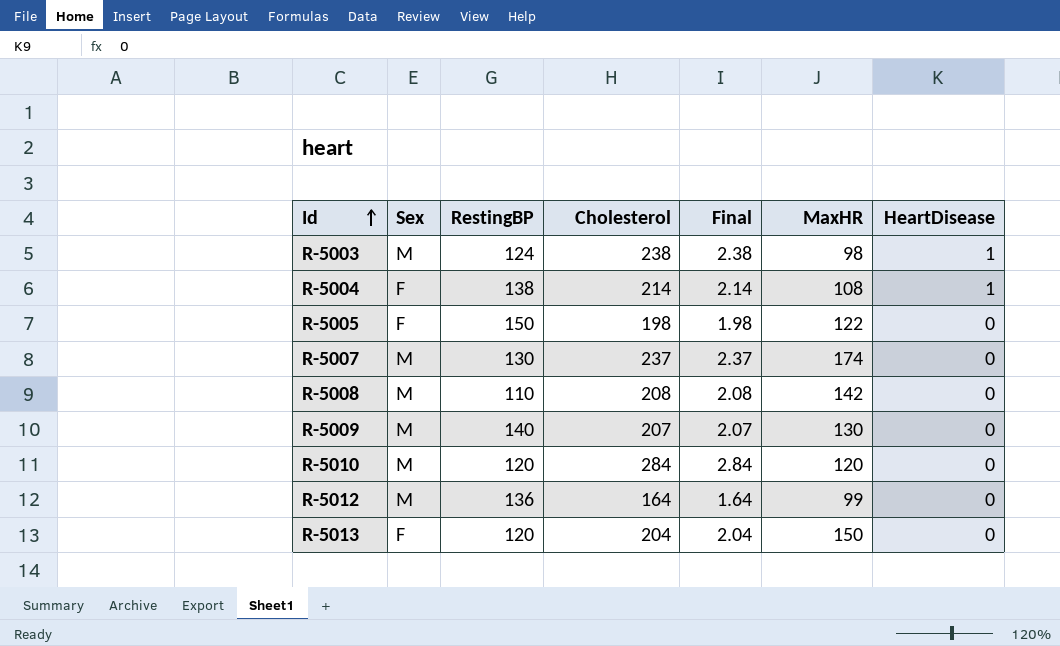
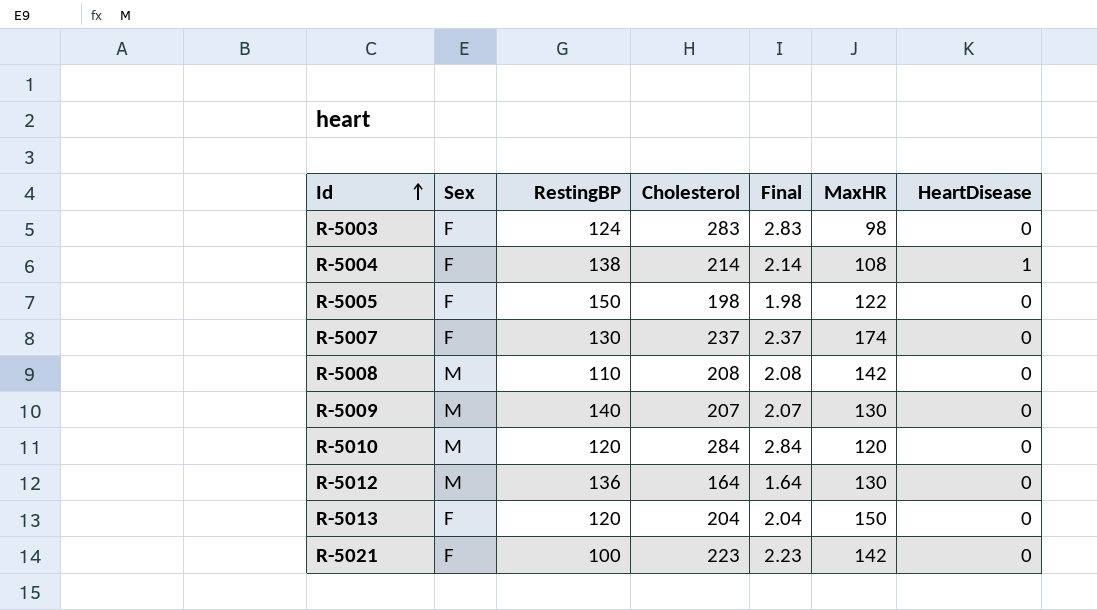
R-5003 | Sex: M -> F
R-5003 | Cholesterol: 238 -> 283
R-5003 | Final: 2.38 -> 2.83
R-5003 | HeartDisease: 1 -> 0
R-5007 | Sex: M -> F
R-5012 | MaxHR: 99 -> 130
row R-5021: none -> F | 100 | 223 | 2.23 | 142 | 0

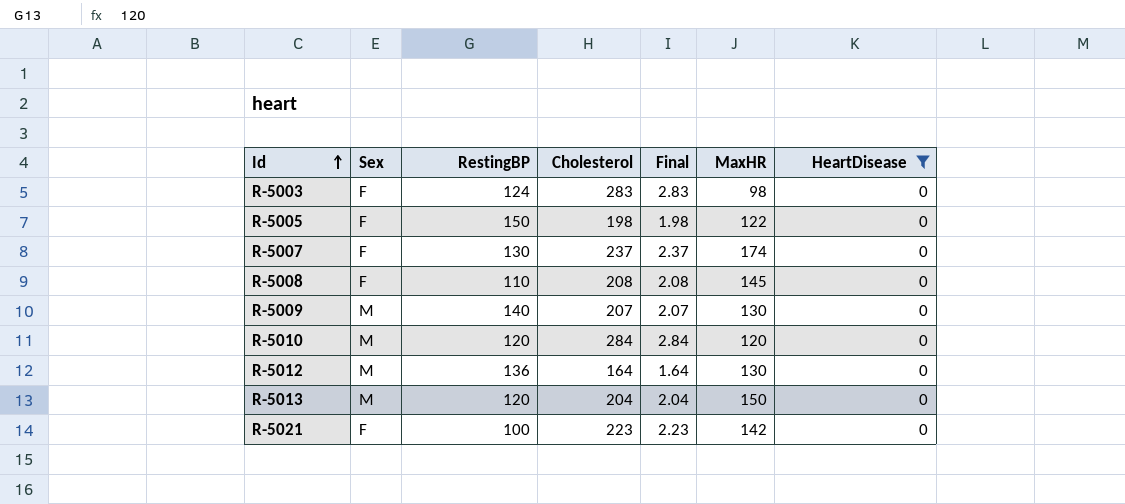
filter: none -> HeartDisease = 0
R-5008 | Sex: M -> F
R-5008 | MaxHR: 142 -> 145
R-5013 | Sex: F -> M

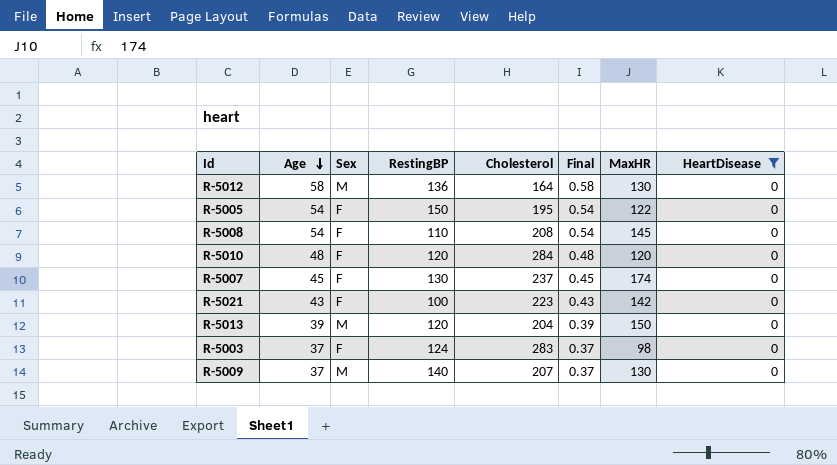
row order: Id ascending -> Age descending
column Age | position: none -> 2
column Final | formula: [Cholesterol] * 0.01 -> [Age] * 0.01
R-5005 | Cholesterol: 198 -> 195
R-5010 | Sex: M -> F

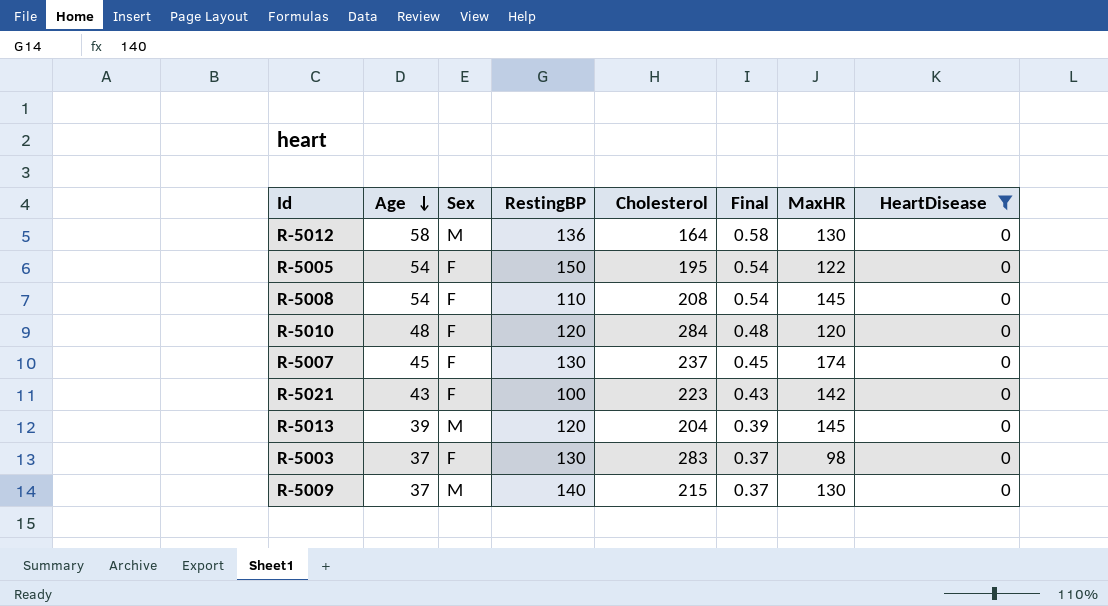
R-5013 | MaxHR: 150 -> 145
R-5003 | RestingBP: 124 -> 130
R-5009 | Cholesterol: 207 -> 215

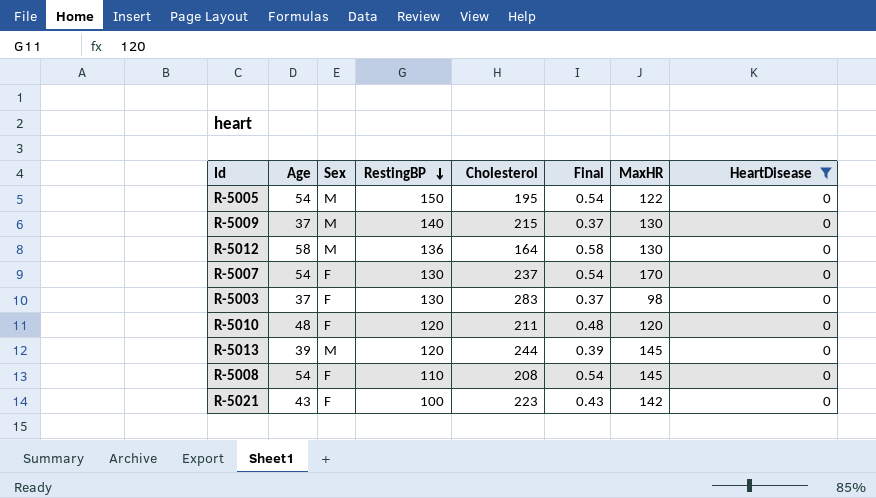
row order: Age descending -> RestingBP descending
R-5005 | Sex: F -> M
R-5007 | Age: 45 -> 54
R-5007 | Final: 0.45 -> 0.54
R-5007 | MaxHR: 174 -> 170
R-5010 | Cholesterol: 284 -> 211
R-5013 | Cholesterol: 204 -> 244

